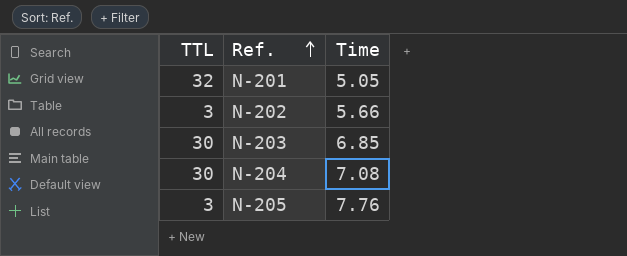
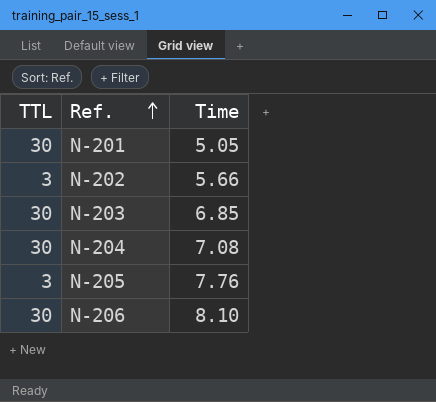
N-201 | TTL: 32 -> 30
row N-206: none -> 30 | 8.10

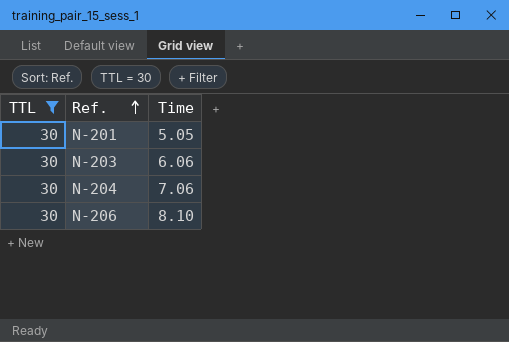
filter: none -> TTL = 30
N-203 | Time: 6.85 -> 6.06
N-204 | Time: 7.08 -> 7.06

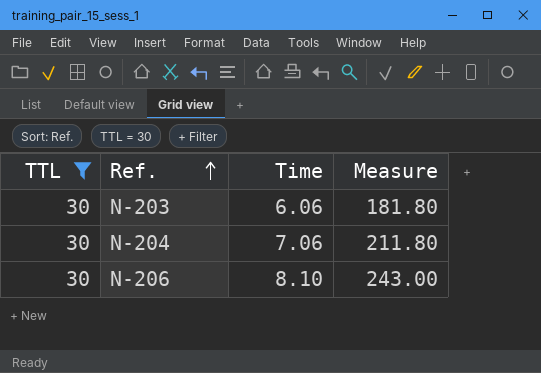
column Measure | formula: none -> [TTL] * [Time]
row N-201: 30 | 5.05 -> none

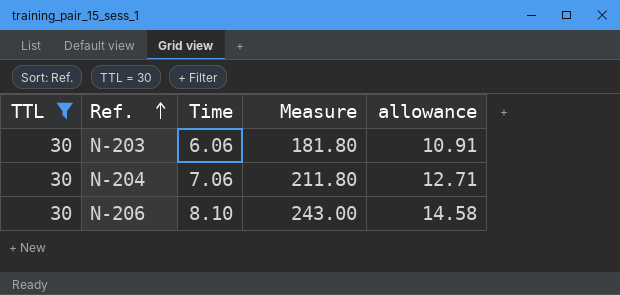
column allowance | formula: none -> [Measure] * 0.06

